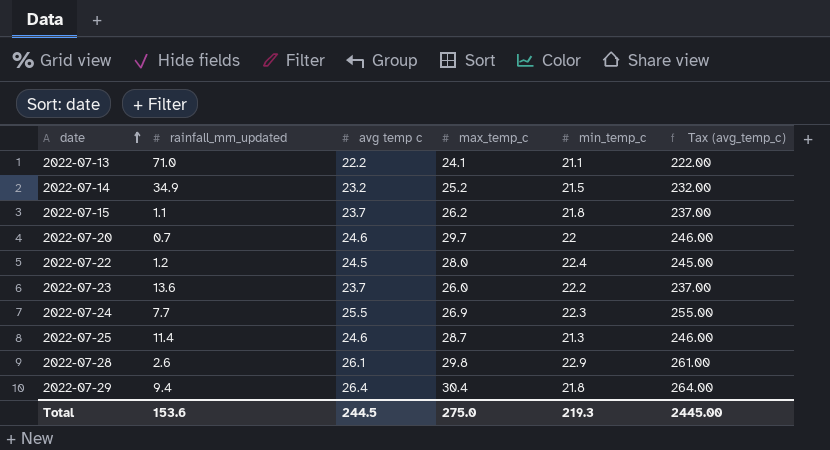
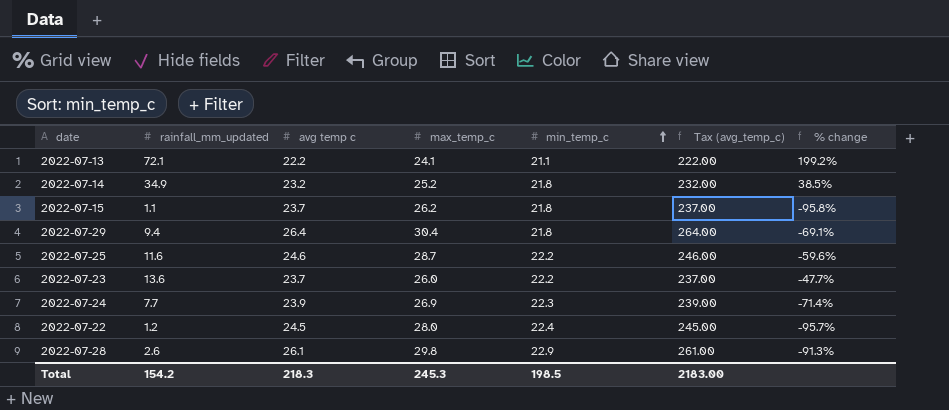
row order: date ascending -> min_temp_c ascending
column % change | formula: none -> ([rainfall_mm_updated] - [max_temp_c]) / [max_temp_c]
row 2022-07-20: 0.7 | 24.6 | 29.7 | 22 | 246.00 -> none
2022-07-13 | rainfall_mm_updated: 71.0 -> 72.1
2022-07-14 | min_temp_c: 21.5 -> 21.8
2022-07-25 | rainfall_mm_updated: 11.4 -> 11.6
2022-07-25 | min_temp_c: 21.3 -> 22.2
2022-07-24 | avg temp c: 25.5 -> 23.9
2022-07-24 | Tax (avg_temp_c): 255.00 -> 239.00
Total | rainfall_mm_updated: 153.6 -> 154.2
Total | avg temp c: 244.5 -> 218.3
Total | max_temp_c: 275.0 -> 245.3
Total | min_temp_c: 219.3 -> 198.5
Total | Tax (avg_temp_c): 2445.00 -> 2183.00

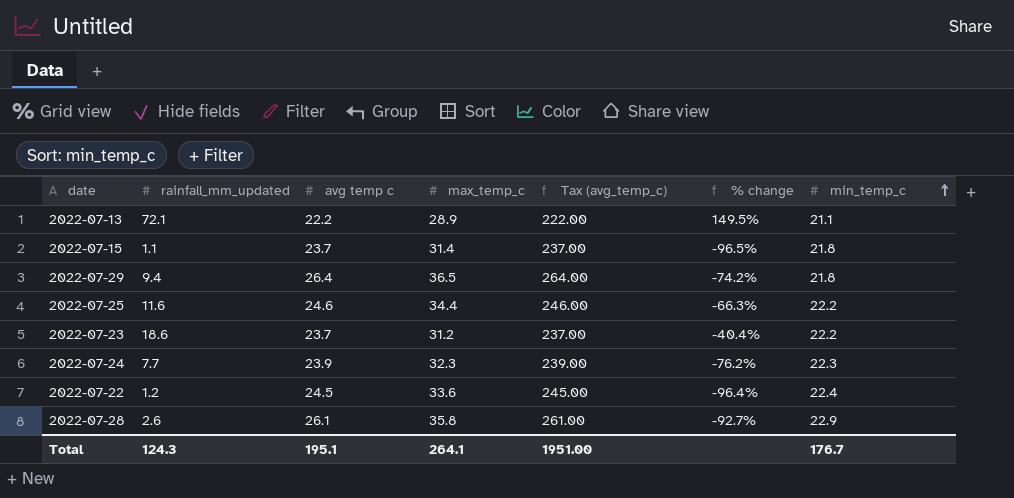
column min_temp_c | position: 5 -> 7
row 2022-07-14: 34.9 | 23.2 | 25.2 | 21.8 | 232.00 | 38.5% -> none
2022-07-13 | max_temp_c: 24.1 -> 28.9
2022-07-13 | % change: 199.2% -> 149.5%
2022-07-15 | max_temp_c: 26.2 -> 31.4
2022-07-15 | % change: -95.8% -> -96.5%
2022-07-29 | max_temp_c: 30.4 -> 36.5
2022-07-29 | % change: -69.1% -> -74.2%
2022-07-25 | max_temp_c: 28.7 -> 34.4
2022-07-25 | % change: -59.6% -> -66.3%
2022-07-23 | rainfall_mm_updated: 13.6 -> 18.6
2022-07-23 | max_temp_c: 26.0 -> 31.2
2022-07-23 | % change: -47.7% -> -40.4%
2022-07-24 | max_temp_c: 26.9 -> 32.3
2022-07-24 | % change: -71.4% -> -76.2%
2022-07-22 | max_temp_c: 28.0 -> 33.6
2022-07-22 | % change: -95.7% -> -96.4%
2022-07-28 | max_temp_c: 29.8 -> 35.8
2022-07-28 | % change: -91.3% -> -92.7%
Total | rainfall_mm_updated: 154.2 -> 124.3
Total | avg temp c: 218.3 -> 195.1
Total | max_temp_c: 245.3 -> 264.1
Total | Tax (avg_temp_c): 2183.00 -> 1951.00
Total | min_temp_c: 198.5 -> 176.7

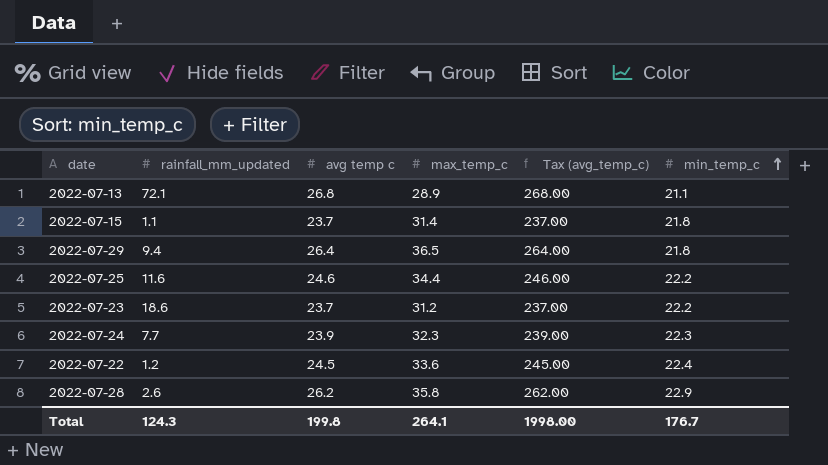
column % change | formula: ([rainfall_mm_updated] - [max_temp_c]) / [max_temp_c] -> none
2022-07-13 | avg temp c: 22.2 -> 26.8
2022-07-13 | Tax (avg_temp_c): 222.00 -> 268.00
2022-07-28 | avg temp c: 26.1 -> 26.2
2022-07-28 | Tax (avg_temp_c): 261.00 -> 262.00
Total | avg temp c: 195.1 -> 199.8
Total | Tax (avg_temp_c): 1951.00 -> 1998.00

